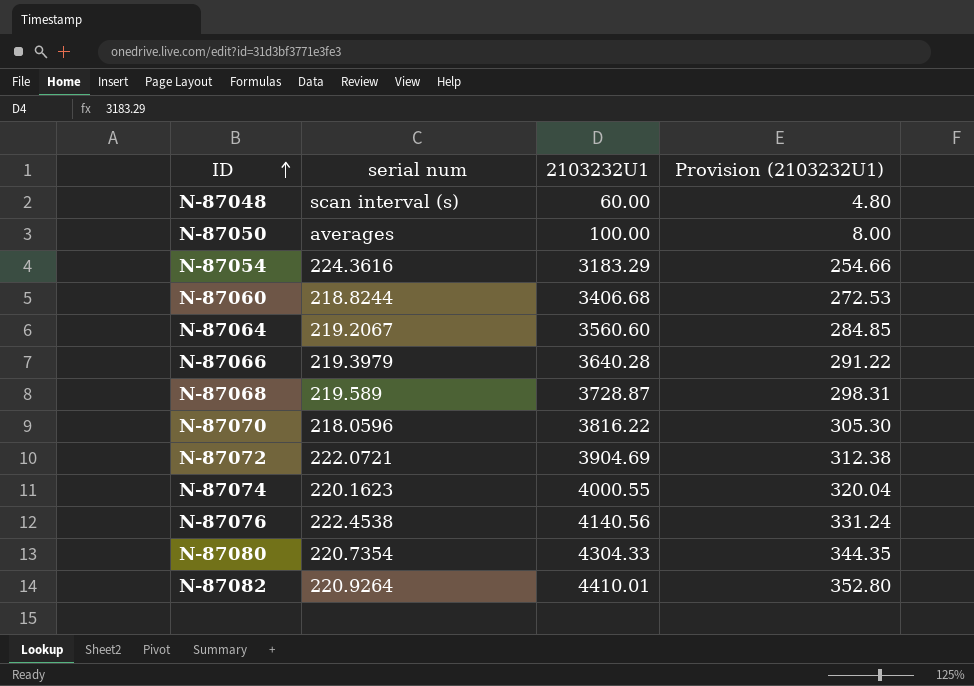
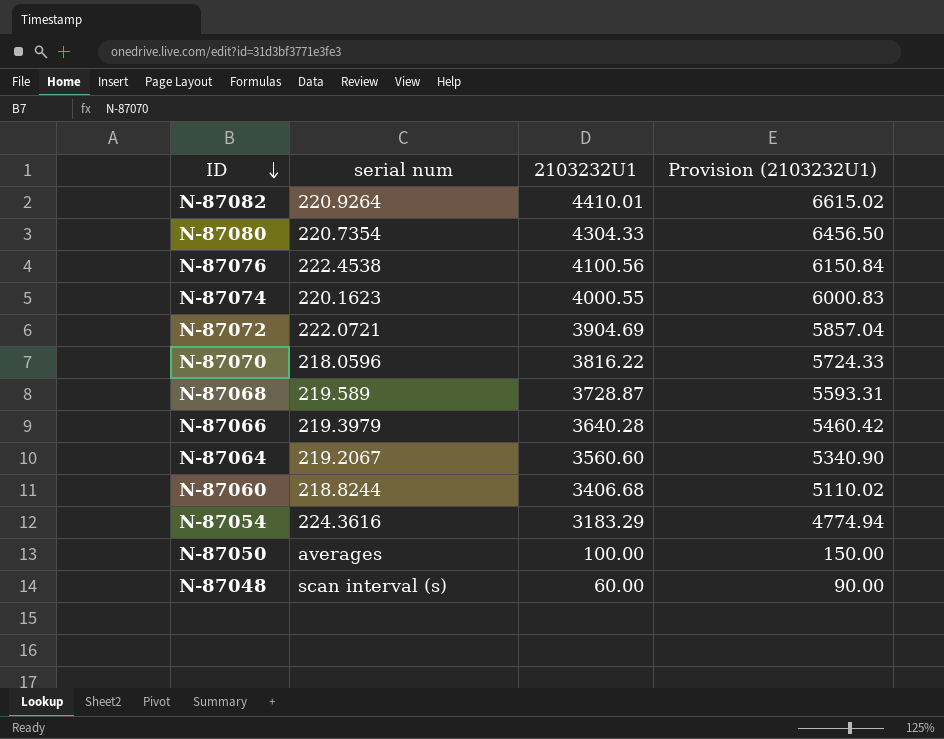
row order: ID ascending -> ID descending
column Provision (2103232U1) | formula: [2103232U1] * 0.08 -> [2103232U1] * 1.5
N-87076 | 2103232U1: 4140.56 -> 4100.56

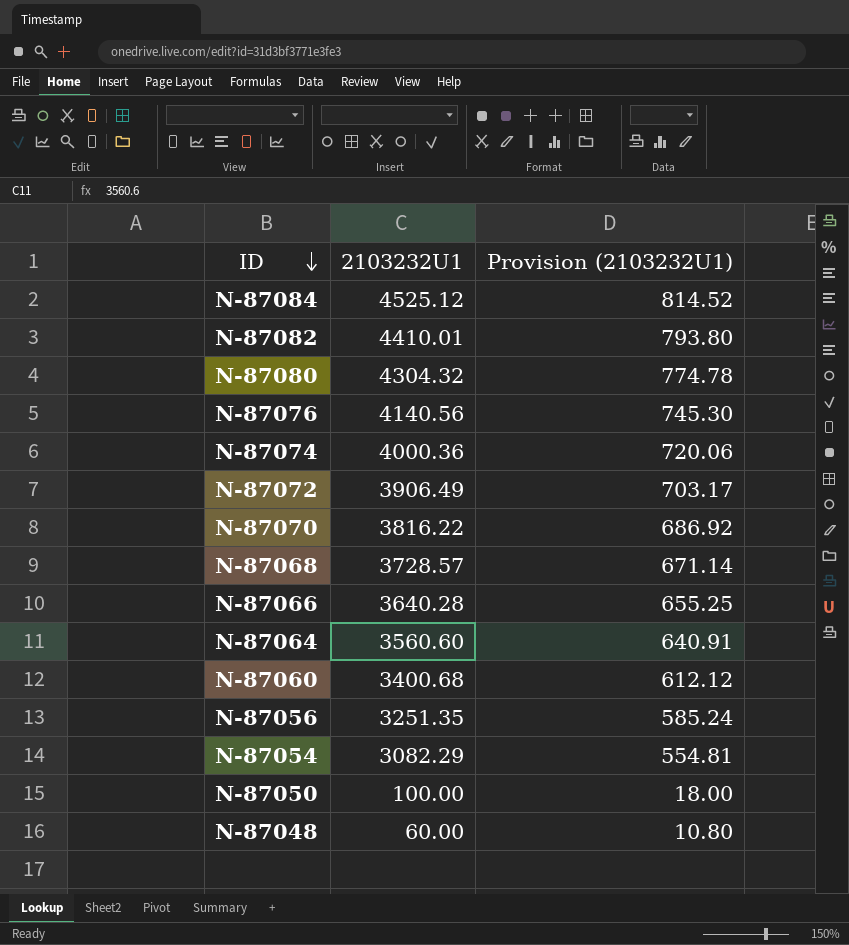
column serial num | position: 2 -> none
column Provision (2103232U1) | formula: [2103232U1] * 1.5 -> [2103232U1] * 0.18
row N-87084: none -> 4525.12 | 814.52
N-87080 | 2103232U1: 4304.33 -> 4304.32
N-87076 | 2103232U1: 4100.56 -> 4140.56
N-87074 | 2103232U1: 4000.55 -> 4000.36
N-87072 | 2103232U1: 3904.69 -> 3906.49
N-87068 | 2103232U1: 3728.87 -> 3728.57
N-87060 | 2103232U1: 3406.68 -> 3400.68
row N-87056: none -> 3251.35 | 585.24
N-87054 | 2103232U1: 3183.29 -> 3082.29

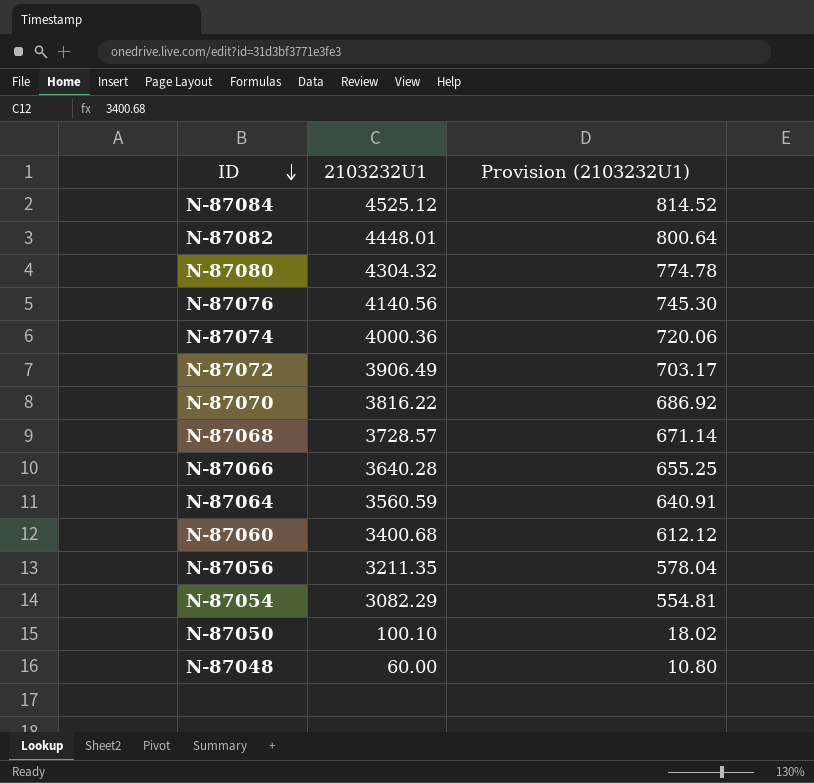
N-87082 | 2103232U1: 4410.01 -> 4448.01
N-87082 | Provision (2103232U1): 793.80 -> 800.64
N-87064 | 2103232U1: 3560.60 -> 3560.59
N-87056 | 2103232U1: 3251.35 -> 3211.35
N-87056 | Provision (2103232U1): 585.24 -> 578.04
N-87050 | 2103232U1: 100.00 -> 100.10
N-87050 | Provision (2103232U1): 18.00 -> 18.02

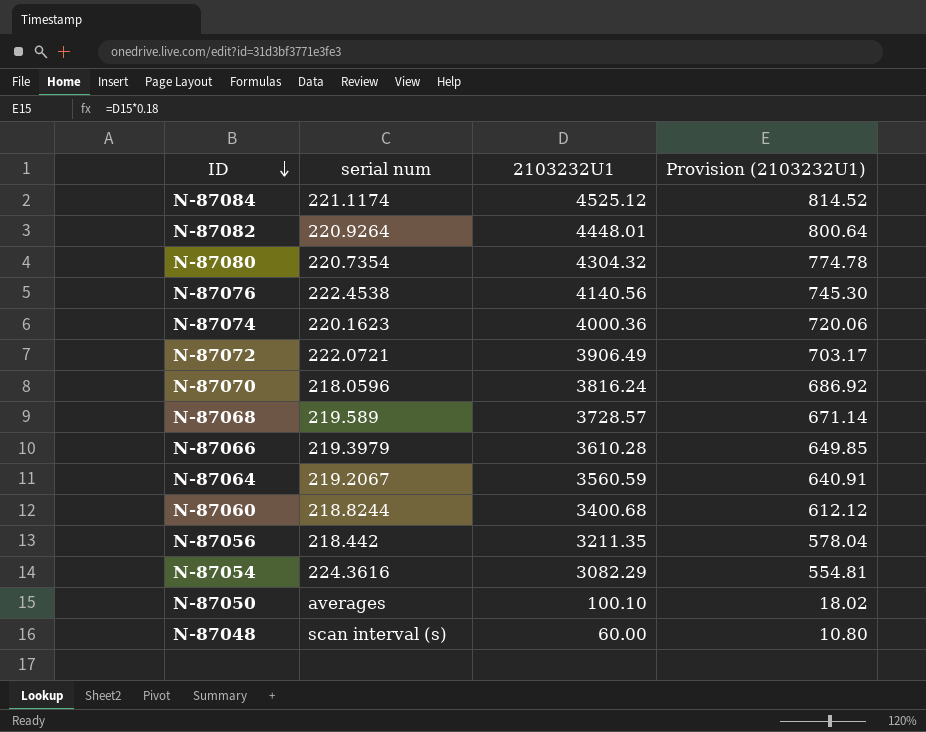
column serial num | position: none -> 2
N-87070 | 2103232U1: 3816.22 -> 3816.24
N-87066 | 2103232U1: 3640.28 -> 3610.28
N-87066 | Provision (2103232U1): 655.25 -> 649.85

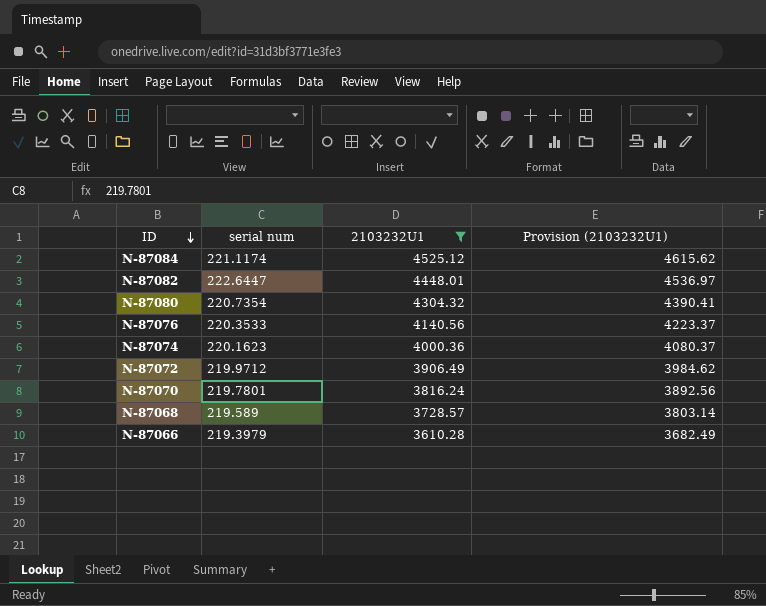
filter: none -> 2103232U1 >= 3610.28
column Provision (2103232U1) | formula: [2103232U1] * 0.18 -> [2103232U1] * 1.02
N-87082 | serial num: 220.9264 -> 222.6447
N-87076 | serial num: 222.4538 -> 220.3533
N-87072 | serial num: 222.0721 -> 219.9712
N-87070 | serial num: 218.0596 -> 219.7801

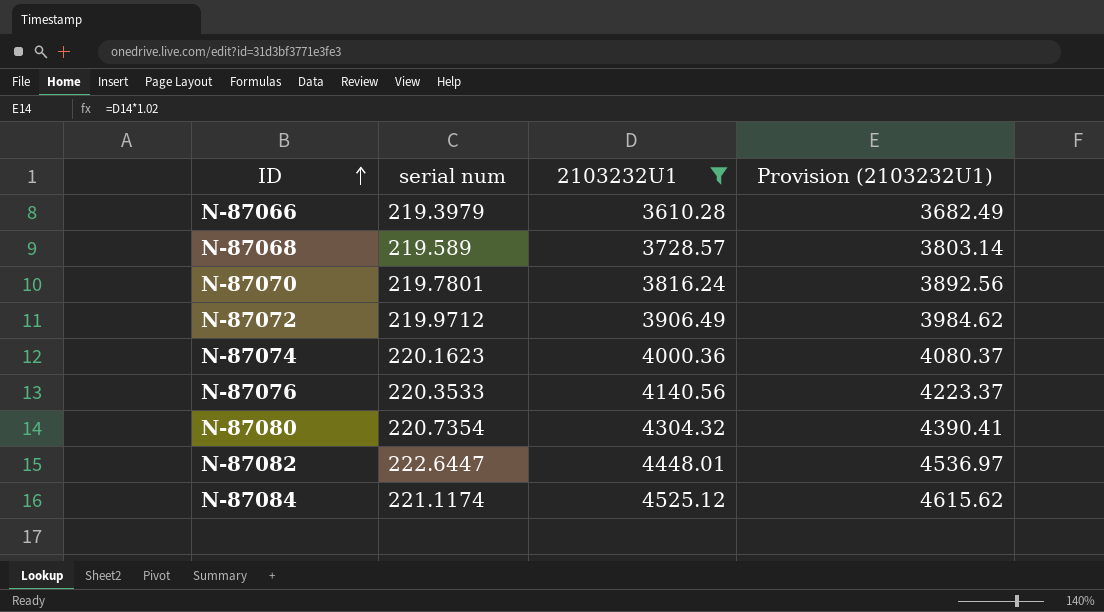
row order: ID descending -> ID ascending

